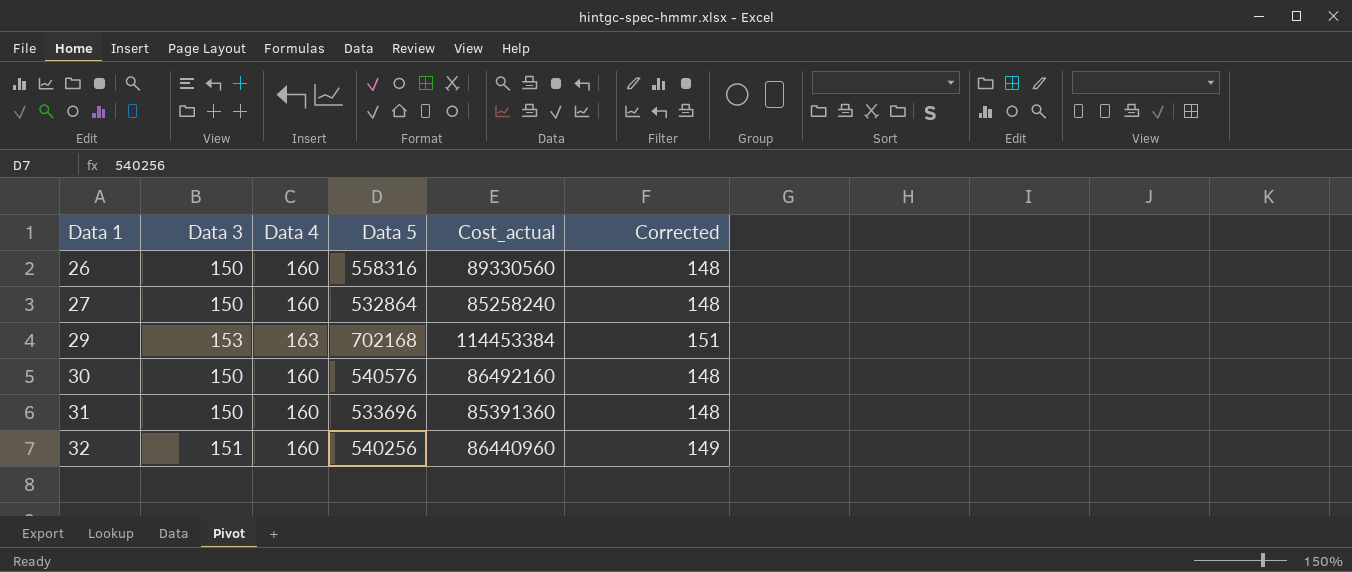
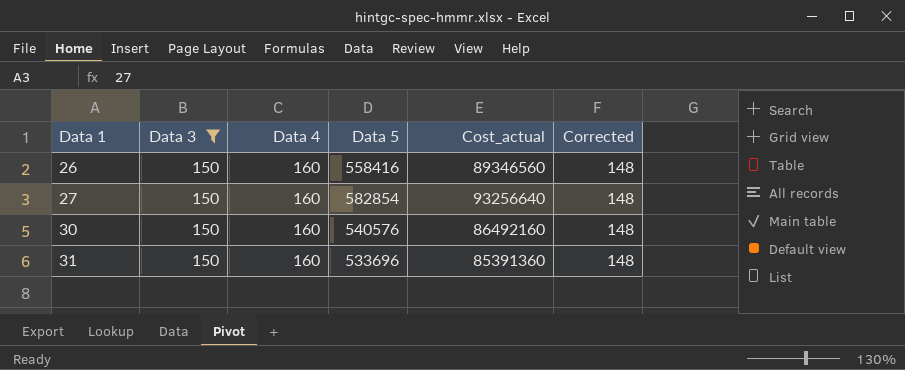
filter: none -> Data 3 = 150
26 | Data 5: 558316 -> 558416
26 | Cost_actual: 89330560 -> 89346560
27 | Data 5: 532864 -> 582854
27 | Cost_actual: 85258240 -> 93256640

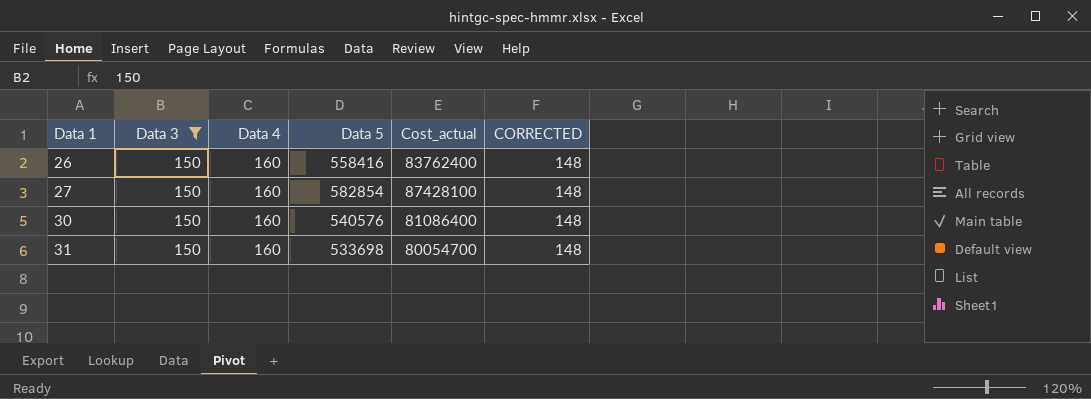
column Cost_actual | formula: [Data 4] * [Data 5] -> [Data 3] * [Data 5]
column name: Corrected -> CORRECTED
31 | Data 5: 533696 -> 533698

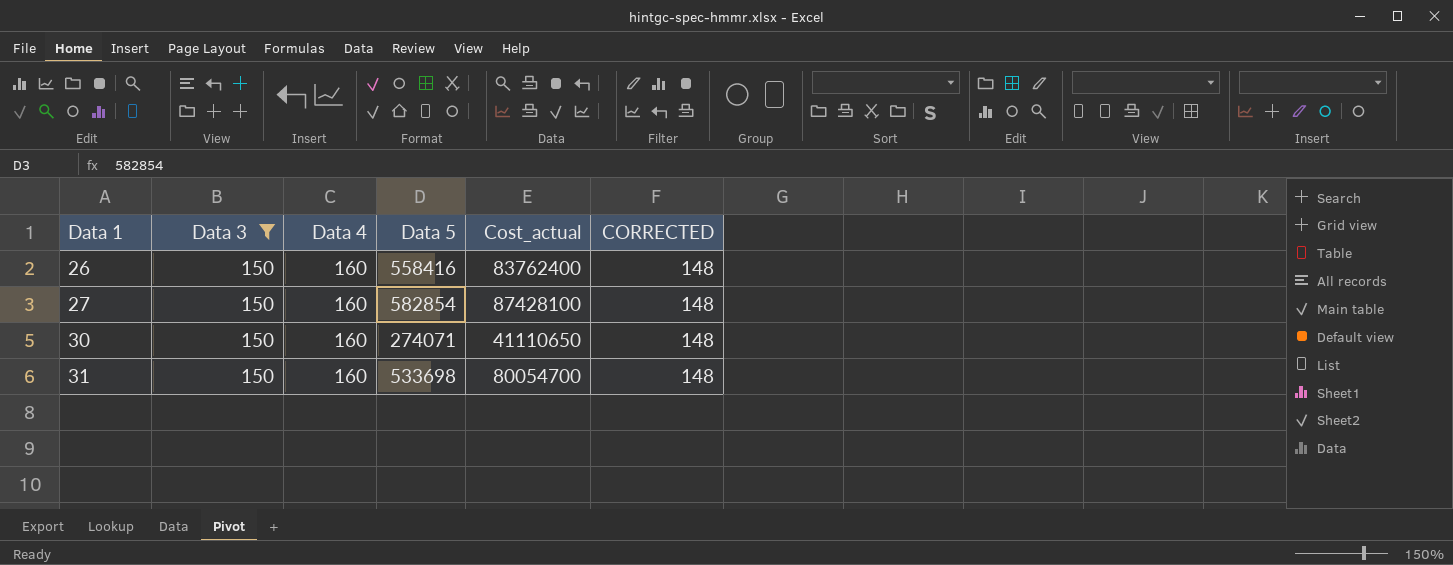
30 | Data 5: 540576 -> 274071
30 | Cost_actual: 81086400 -> 41110650

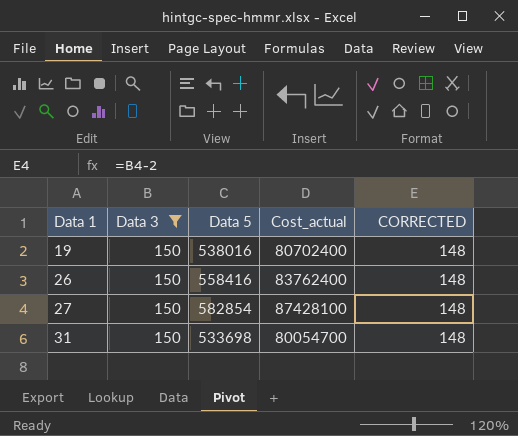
column Data 4 | position: 3 -> none
row 30: 150 | 160 | 274071 | 41110650 | 148 -> none
row 19: none -> 150 | 538016 | 80702400 | 148

